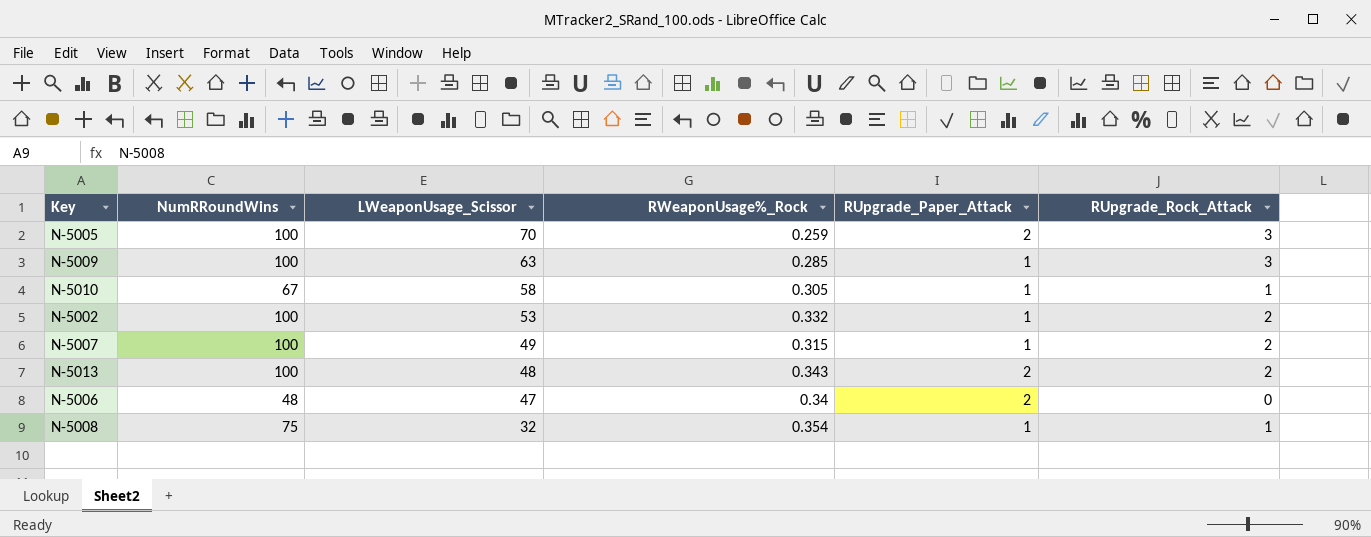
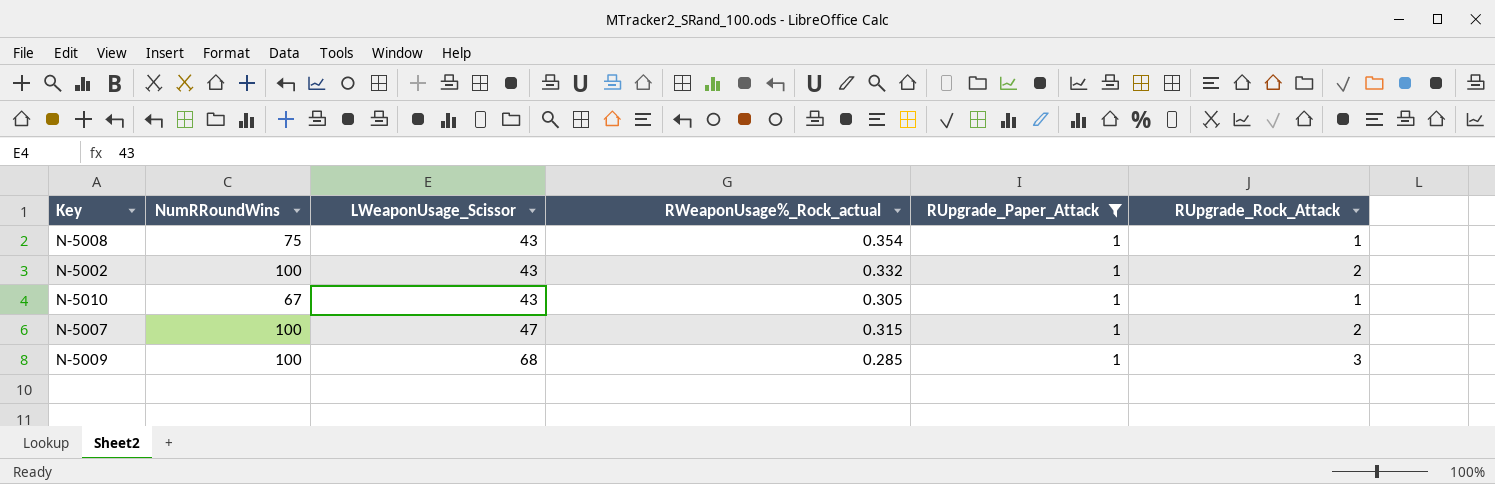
filter: none -> RUpgrade_Paper_Attack = 1
row order: LWeaponUsage_Scissor descending -> LWeaponUsage_Scissor ascending
column name: RWeaponUsage%_Rock -> RWeaponUsage%_Rock_actual
N-5008 | LWeaponUsage_Scissor: 32 -> 43
N-5002 | LWeaponUsage_Scissor: 53 -> 43
N-5010 | LWeaponUsage_Scissor: 58 -> 43
N-5007 | LWeaponUsage_Scissor: 49 -> 47
N-5009 | LWeaponUsage_Scissor: 63 -> 68

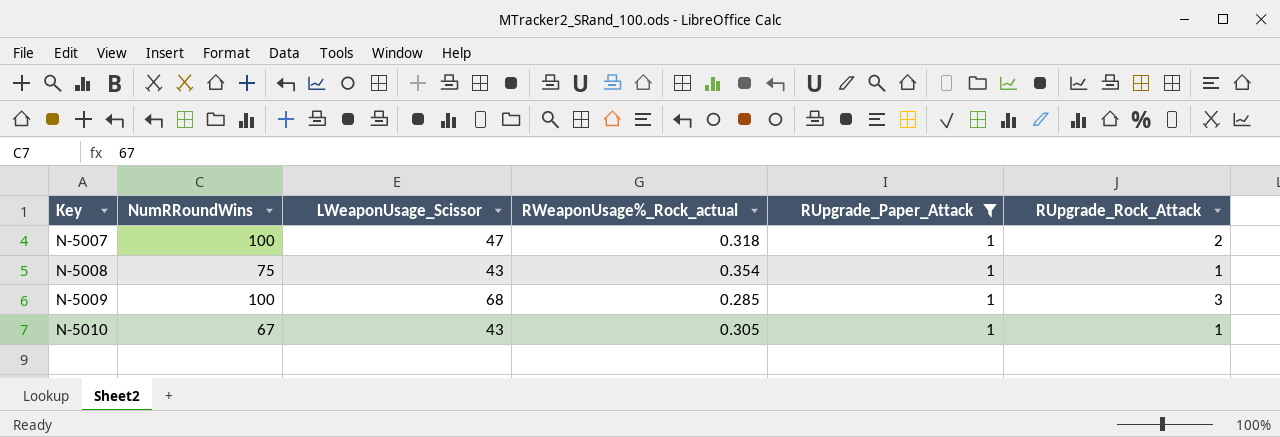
row order: LWeaponUsage_Scissor ascending -> Key ascending
row N-5002: 100 | 43 | 0.332 | 1 | 2 -> none
N-5007 | RWeaponUsage%_Rock_actual: 0.315 -> 0.318

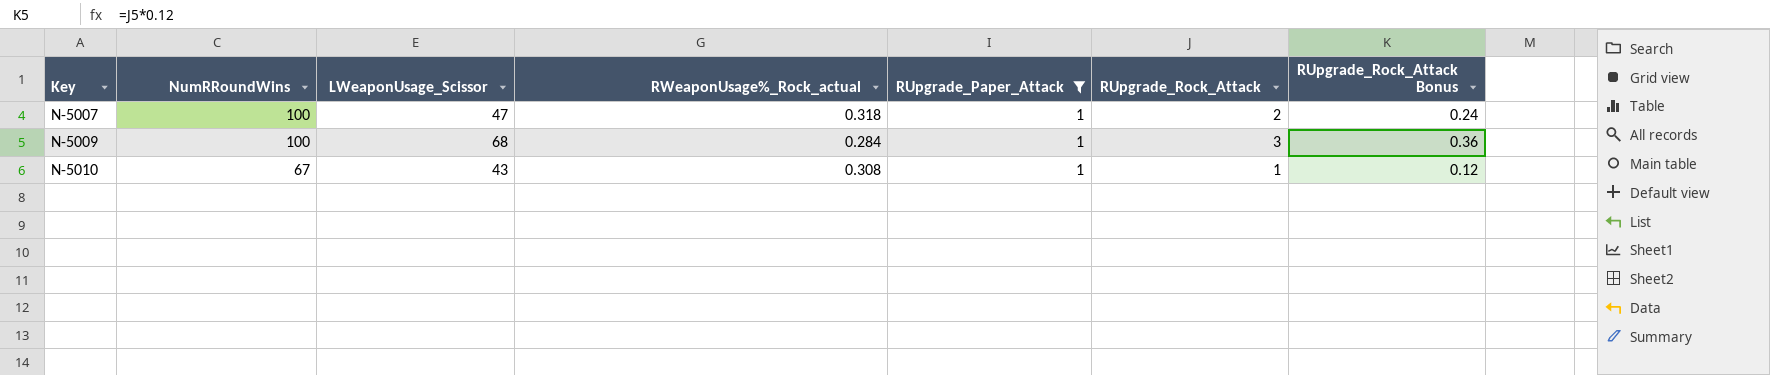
column RUpgrade_Rock_Attack Bonus | formula: none -> [RUpgrade_Rock_Attack] * 0.12
row N-5008: 75 | 43 | 0.354 | 1 | 1 -> none
N-5009 | RWeaponUsage%_Rock_actual: 0.285 -> 0.284
N-5010 | RWeaponUsage%_Rock_actual: 0.305 -> 0.308

